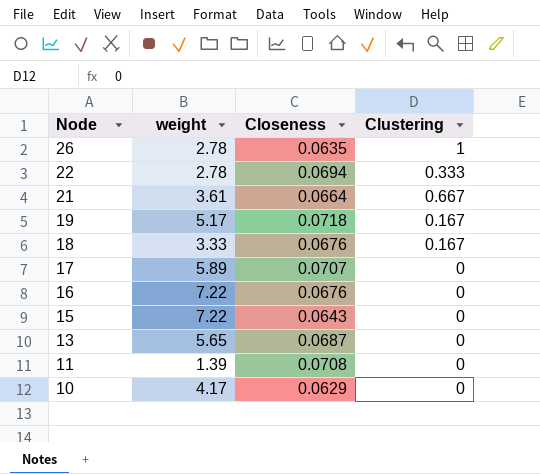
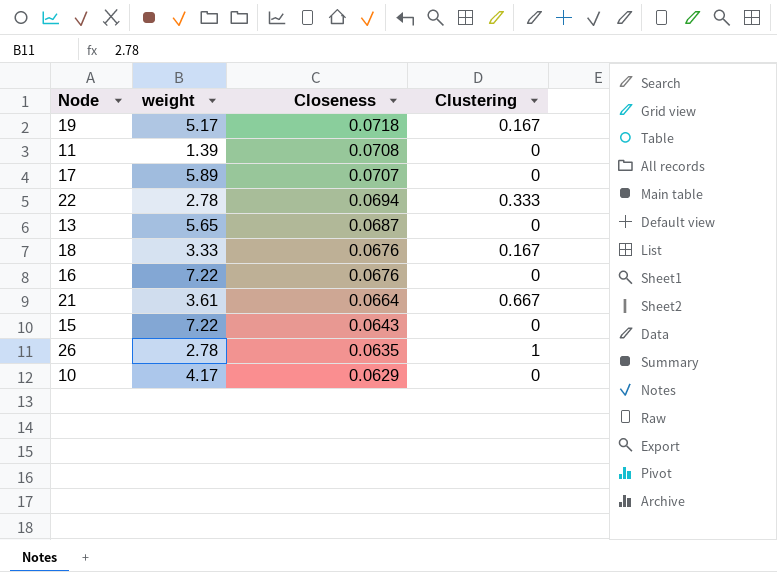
row order: Node descending -> Closeness descending

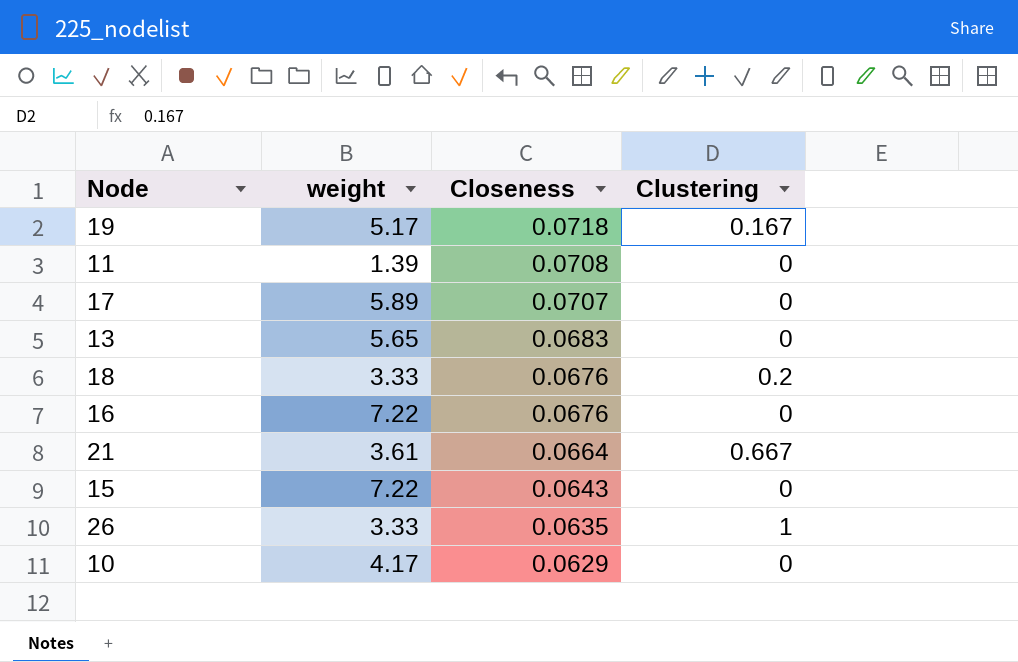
row 22: 2.78 | 0.0694 | 0.333 -> none
13 | Closeness: 0.0687 -> 0.0683
18 | Clustering: 0.167 -> 0.2
26 | weight: 2.78 -> 3.33

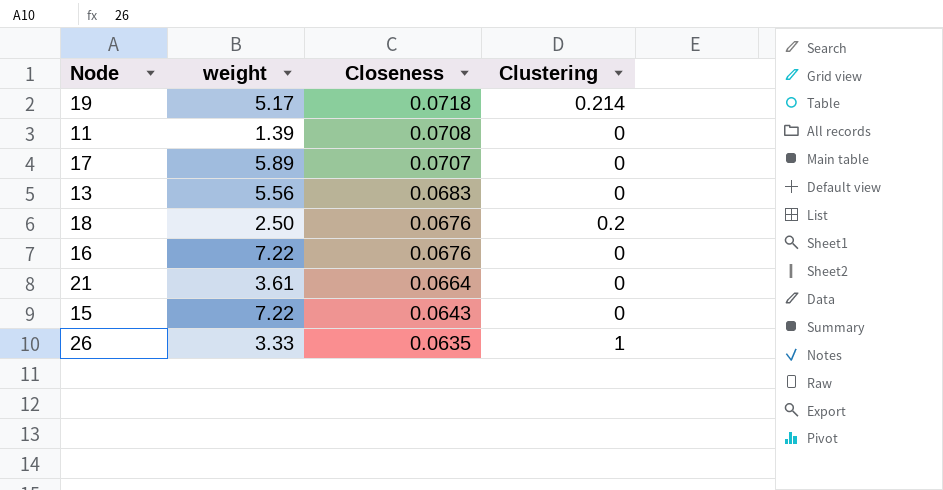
row 10: 4.17 | 0.0629 | 0 -> none
19 | Clustering: 0.167 -> 0.214
13 | weight: 5.65 -> 5.56
18 | weight: 3.33 -> 2.50
21 | Clustering: 0.667 -> 0

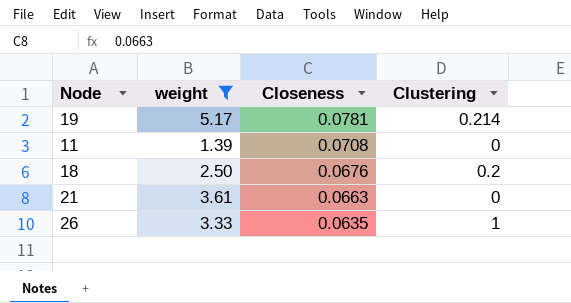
filter: none -> weight <= 5.17
19 | Closeness: 0.0718 -> 0.0781
21 | Closeness: 0.0664 -> 0.0663

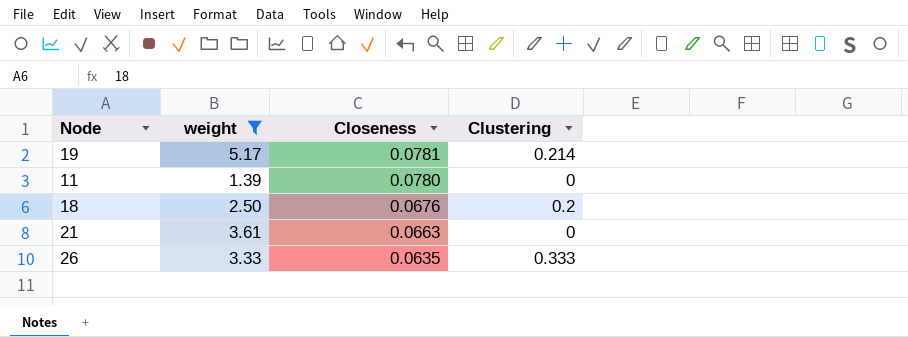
11 | Closeness: 0.0708 -> 0.0780
26 | Clustering: 1 -> 0.333

